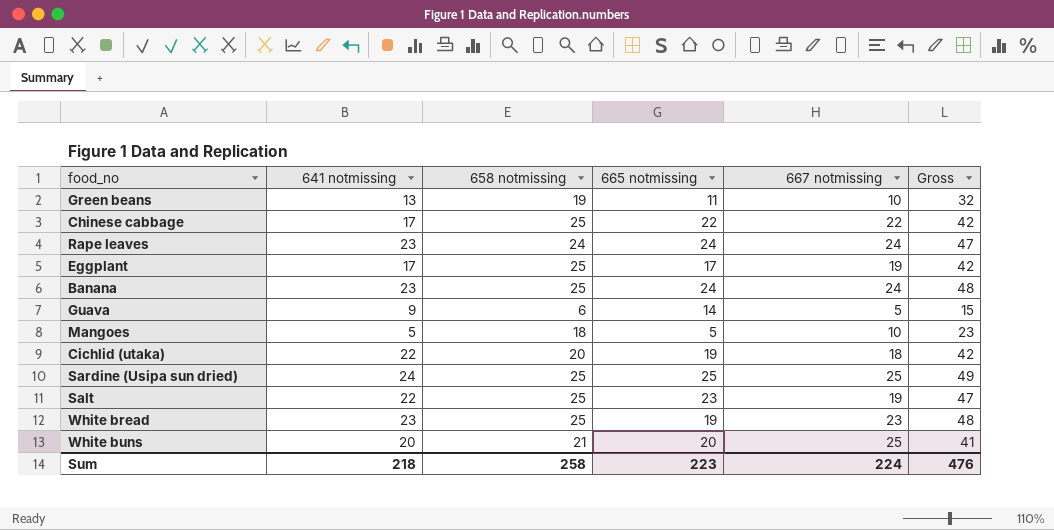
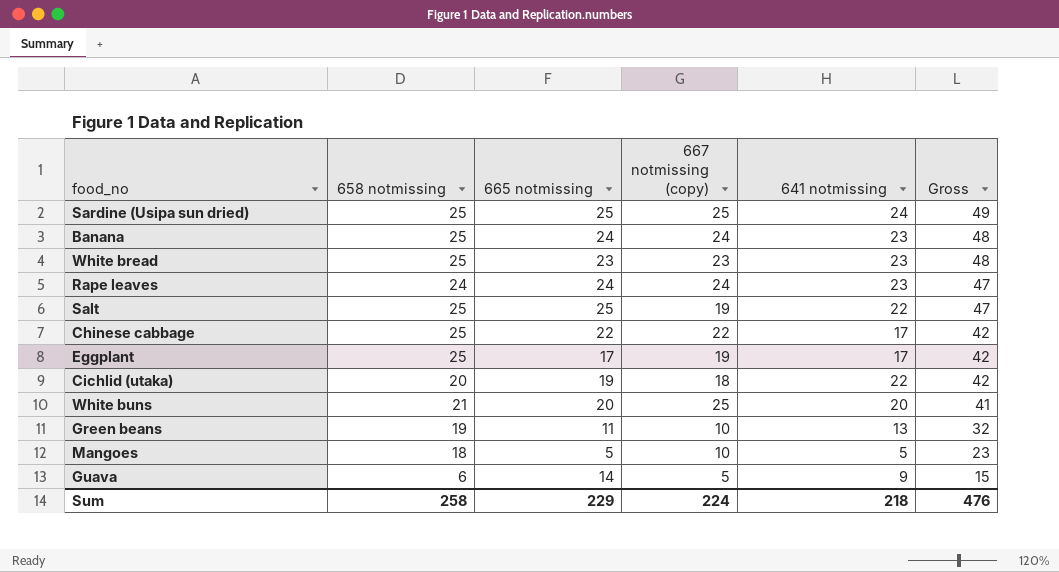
row order: none -> Gross descending
column name: 667 notmissing -> 667 notmissing (copy)
column 641 notmissing | position: 2 -> 5
White bread | 665 notmissing: 19 -> 23
Salt | 665 notmissing: 23 -> 25
Sum | 665 notmissing: 223 -> 229

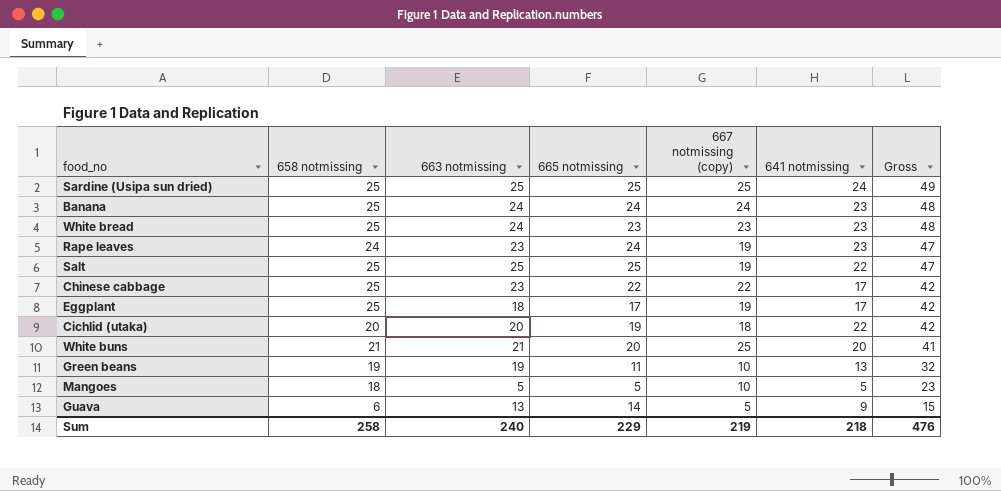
column 663 notmissing | position: none -> 3
Rape leaves | 667 notmissing (copy): 24 -> 19
Sum | 667 notmissing (copy): 224 -> 219

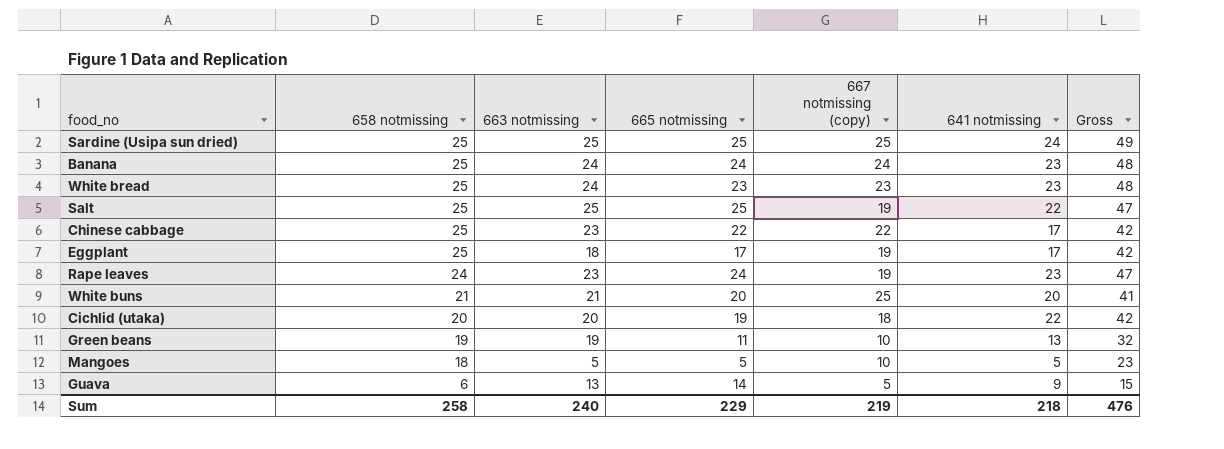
row order: Gross descending -> 658 notmissing descending

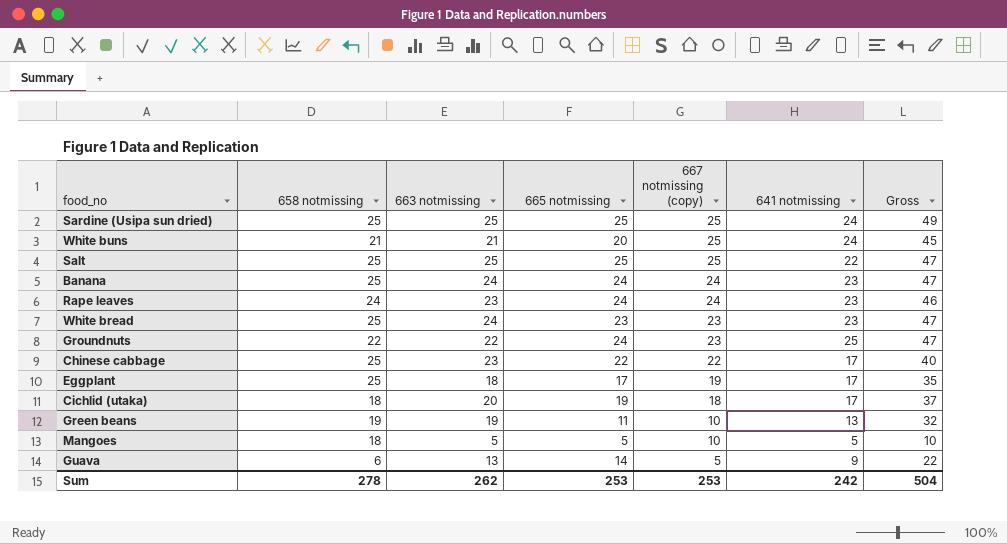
row order: 658 notmissing descending -> 667 notmissing (copy) descending
column Gross | formula: [658 notmissing] + [641 notmissing] -> [663 notmissing] + [641 notmissing]
White buns | 641 notmissing: 20 -> 24
Salt | 667 notmissing (copy): 19 -> 25
Rape leaves | 667 notmissing (copy): 19 -> 24
row Groundnuts: none -> 22 | 22 | 24 | 23 | 25 | 47
Cichlid (utaka) | 658 notmissing: 20 -> 18
Cichlid (utaka) | 641 notmissing: 22 -> 17
Sum | 658 notmissing: 258 -> 278
Sum | 663 notmissing: 240 -> 262
Sum | 665 notmissing: 229 -> 253
Sum | 667 notmissing (copy): 219 -> 253
Sum | 641 notmissing: 218 -> 242
Sum | Gross: 476 -> 504

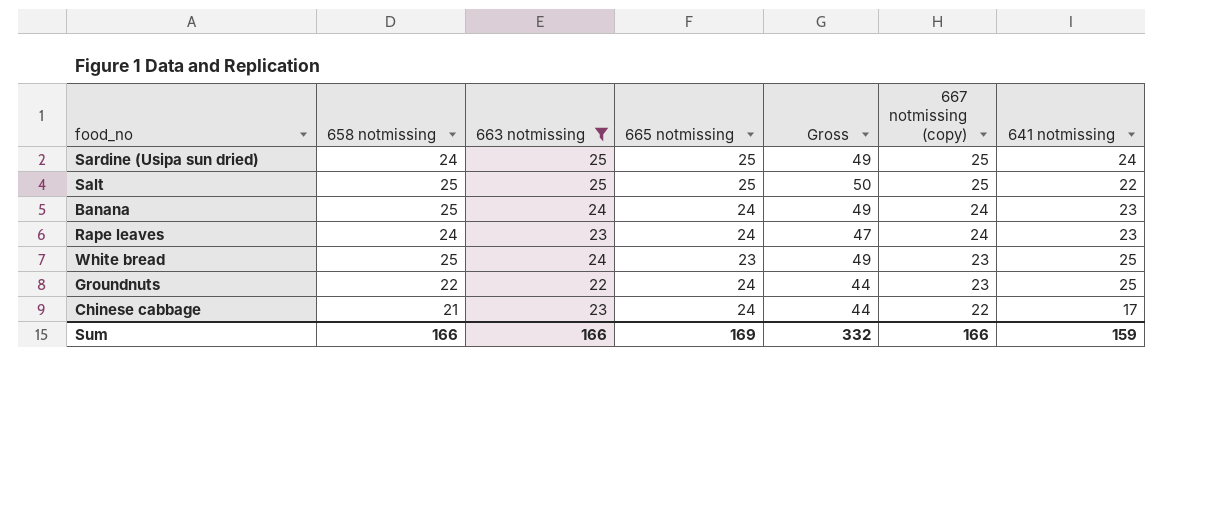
filter: none -> 663 notmissing >= 22
column Gross | formula: [663 notmissing] + [641 notmissing] -> [658 notmissing] + [663 notmissing]
column Gross | position: 7 -> 5
Sardine (Usipa sun dried) | 658 notmissing: 25 -> 24
White bread | 641 notmissing: 23 -> 25
Chinese cabbage | 658 notmissing: 25 -> 21
Chinese cabbage | 665 notmissing: 22 -> 24
Sum | 658 notmissing: 278 -> 166
Sum | 663 notmissing: 262 -> 166
Sum | 665 notmissing: 253 -> 169
Sum | Gross: 504 -> 332
Sum | 667 notmissing (copy): 253 -> 166
Sum | 641 notmissing: 242 -> 159

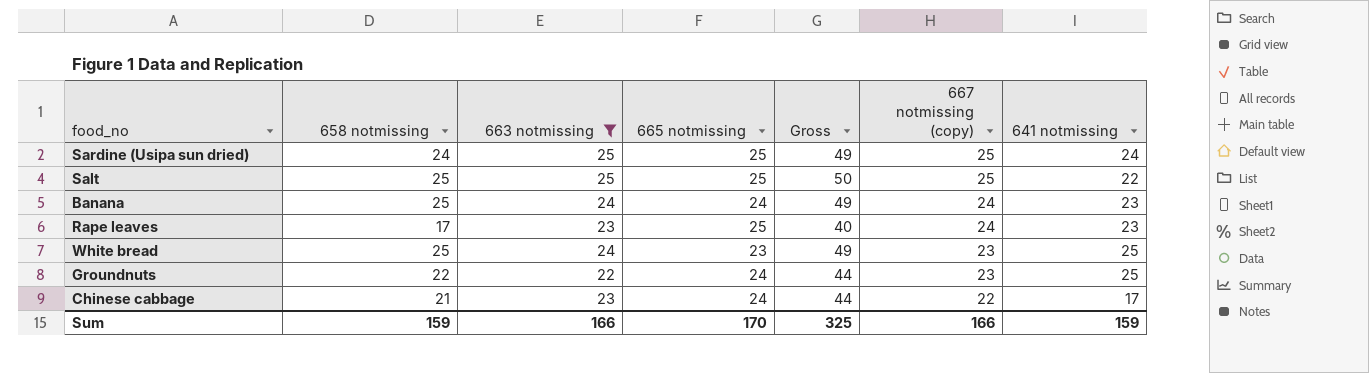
Rape leaves | 658 notmissing: 24 -> 17
Rape leaves | 665 notmissing: 24 -> 25
Rape leaves | Gross: 47 -> 40
Sum | 658 notmissing: 166 -> 159
Sum | 665 notmissing: 169 -> 170
Sum | Gross: 332 -> 325

